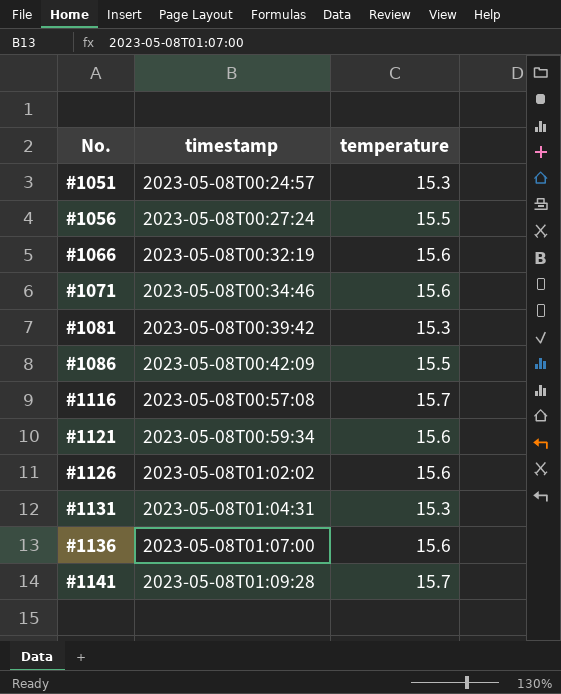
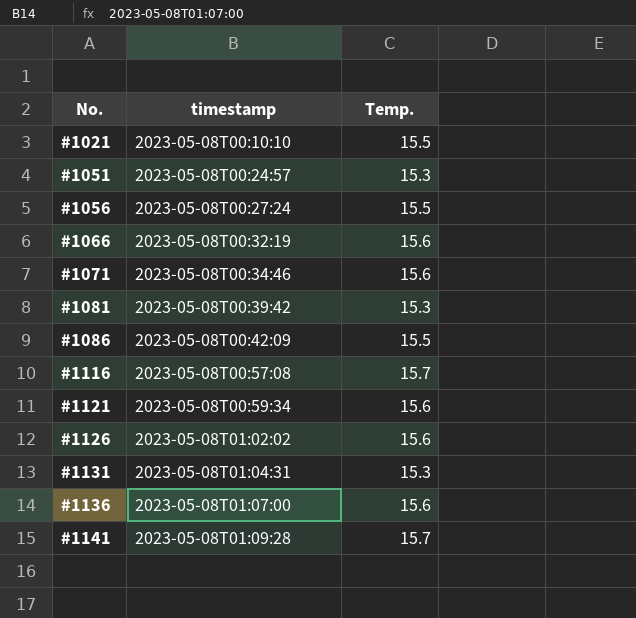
column name: temperature -> Temp.
row #1021: none -> 2023-05-08T00:10:10 | 15.5

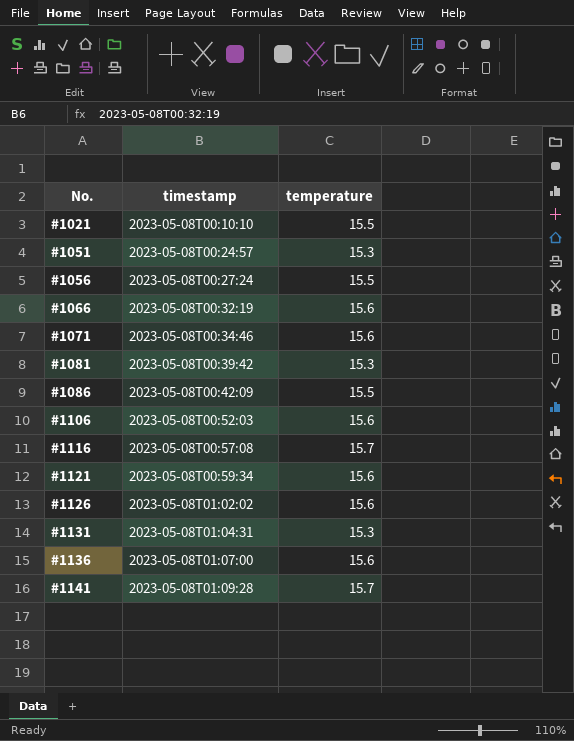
column name: Temp. -> temperature
row #1106: none -> 2023-05-08T00:52:03 | 15.6

